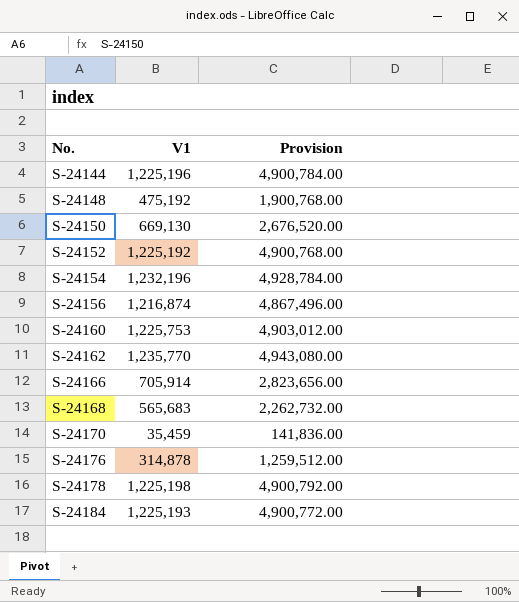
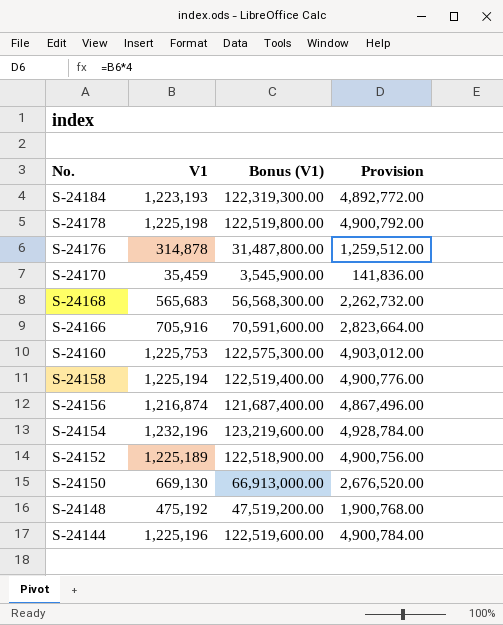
row order: No. ascending -> No. descending
column Bonus (V1) | formula: none -> [V1] * 100
row S-24162: 1,235,770 | 4,943,080.00 -> none
S-24184 | V1: 1,225,193 -> 1,223,193
S-24184 | Provision: 4,900,772.00 -> 4,892,772.00
S-24166 | V1: 705,914 -> 705,916
S-24166 | Provision: 2,823,656.00 -> 2,823,664.00
row S-24158: none -> 1,225,194 | 122,519,400.00 | 4,900,776.00
S-24152 | V1: 1,225,192 -> 1,225,189
S-24152 | Provision: 4,900,768.00 -> 4,900,756.00

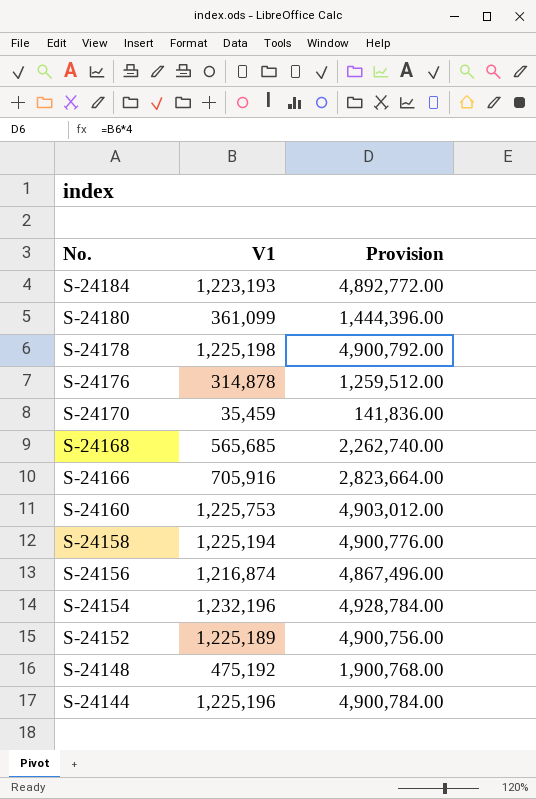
column Bonus (V1) | formula: [V1] * 100 -> none
row S-24150: 669,130 | 66,913,000.00 | 2,676,520.00 -> none
row S-24180: none -> 361,099 | 1,444,396.00
S-24168 | V1: 565,683 -> 565,685
S-24168 | Provision: 2,262,732.00 -> 2,262,740.00

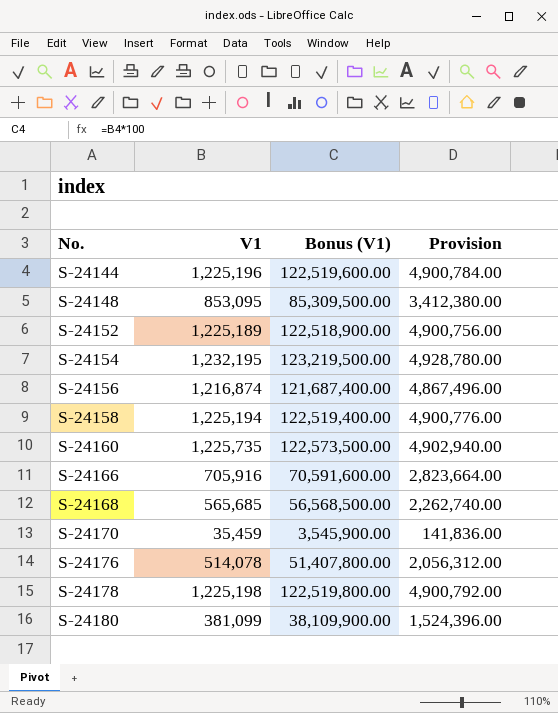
row order: No. descending -> No. ascending
column Bonus (V1) | formula: none -> [V1] * 100
row S-24184: 1,223,193 | 4,892,772.00 -> none
S-24148 | V1: 475,192 -> 853,095
S-24148 | Provision: 1,900,768.00 -> 3,412,380.00
S-24154 | V1: 1,232,196 -> 1,232,195
S-24154 | Provision: 4,928,784.00 -> 4,928,780.00
S-24160 | V1: 1,225,753 -> 1,225,735
S-24160 | Provision: 4,903,012.00 -> 4,902,940.00
S-24176 | V1: 314,878 -> 514,078
S-24176 | Provision: 1,259,512.00 -> 2,056,312.00
S-24180 | V1: 361,099 -> 381,099
S-24180 | Provision: 1,444,396.00 -> 1,524,396.00

